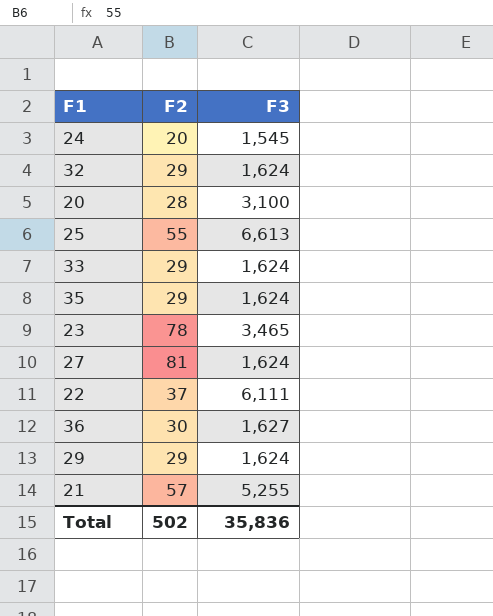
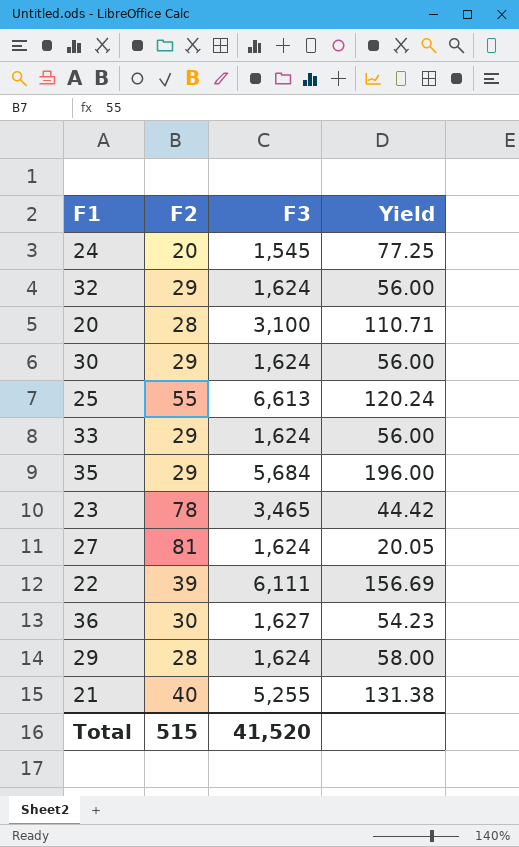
column Yield | formula: none -> [F3] / [F2]
row 30: none -> 29 | 1,624 | 56.00
35 | F3: 1,624 -> 5,684
22 | F2: 37 -> 39
29 | F2: 29 -> 28
21 | F2: 57 -> 40
Total | F2: 502 -> 515
Total | F3: 35,836 -> 41,520

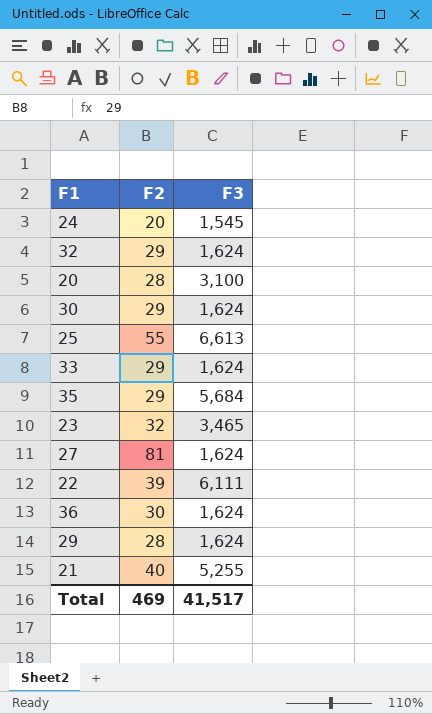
column Yield | formula: [F3] / [F2] -> none
23 | F2: 78 -> 32
36 | F3: 1,627 -> 1,624
Total | F2: 515 -> 469
Total | F3: 41,520 -> 41,517

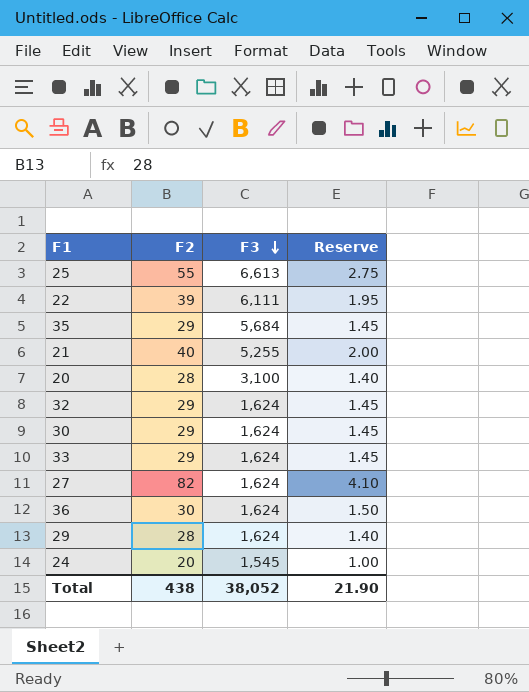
row order: none -> F3 descending
column Reserve | formula: none -> [F2] * 0.05
row 23: 32 | 3,465 -> none
27 | F2: 81 -> 82
Total | F2: 469 -> 438
Total | F3: 41,517 -> 38,052

